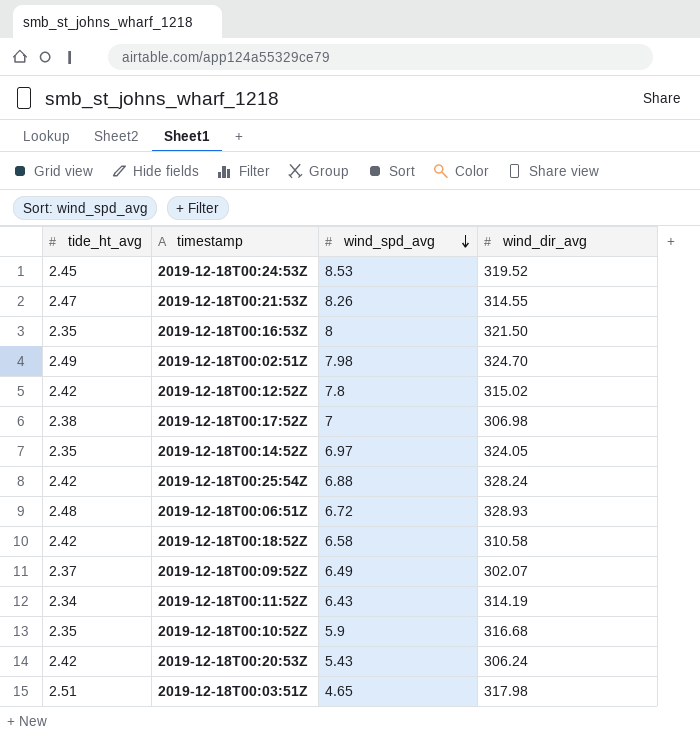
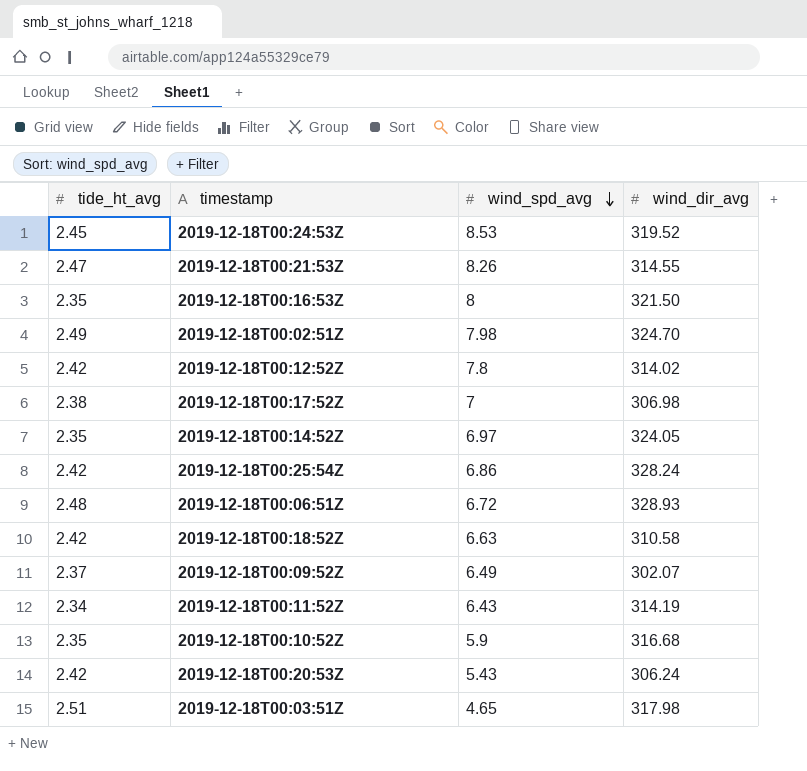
2019-12-18T00:12:52Z | wind_dir_avg: 315.02 -> 314.02
2019-12-18T00:25:54Z | wind_spd_avg: 6.88 -> 6.86
2019-12-18T00:18:52Z | wind_spd_avg: 6.58 -> 6.63

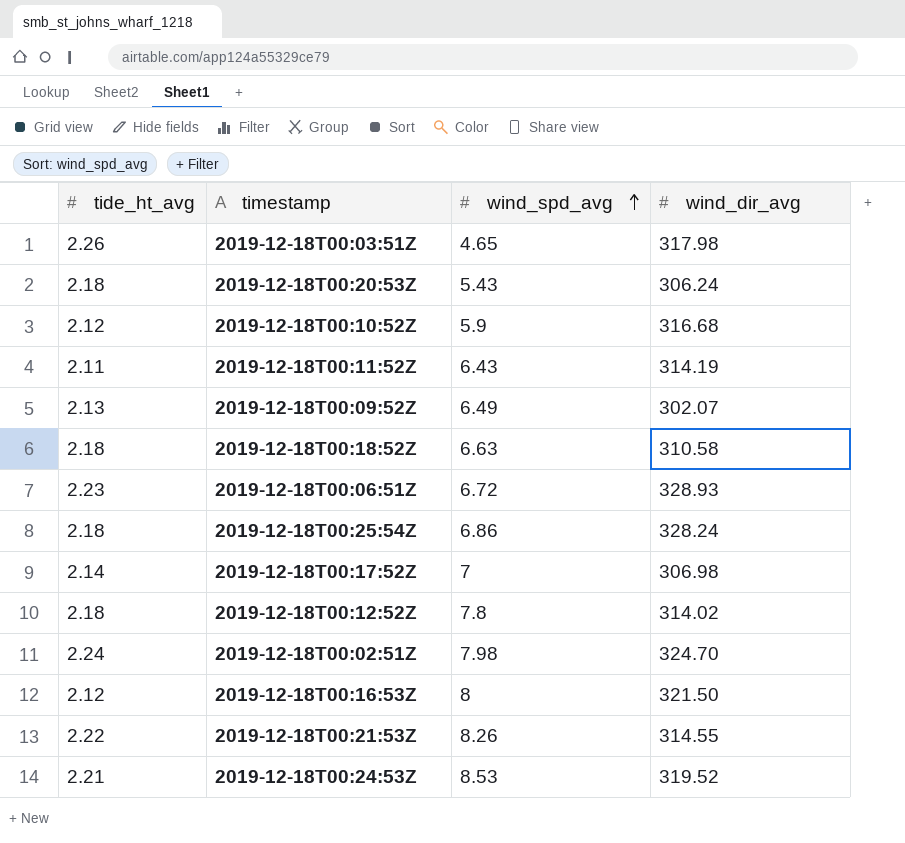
row order: wind_spd_avg descending -> wind_spd_avg ascending
row 2019-12-18T00:14:52Z: 2.35 | 6.97 | 324.05 -> none
2019-12-18T00:03:51Z | tide_ht_avg: 2.51 -> 2.26
2019-12-18T00:20:53Z | tide_ht_avg: 2.42 -> 2.18
2019-12-18T00:10:52Z | tide_ht_avg: 2.35 -> 2.12
2019-12-18T00:11:52Z | tide_ht_avg: 2.34 -> 2.11
2019-12-18T00:09:52Z | tide_ht_avg: 2.37 -> 2.13
2019-12-18T00:18:52Z | tide_ht_avg: 2.42 -> 2.18
2019-12-18T00:06:51Z | tide_ht_avg: 2.48 -> 2.23
2019-12-18T00:25:54Z | tide_ht_avg: 2.42 -> 2.18
2019-12-18T00:17:52Z | tide_ht_avg: 2.38 -> 2.14
2019-12-18T00:12:52Z | tide_ht_avg: 2.42 -> 2.18
2019-12-18T00:02:51Z | tide_ht_avg: 2.49 -> 2.24
2019-12-18T00:16:53Z | tide_ht_avg: 2.35 -> 2.12
2019-12-18T00:21:53Z | tide_ht_avg: 2.47 -> 2.22
2019-12-18T00:24:53Z | tide_ht_avg: 2.45 -> 2.21

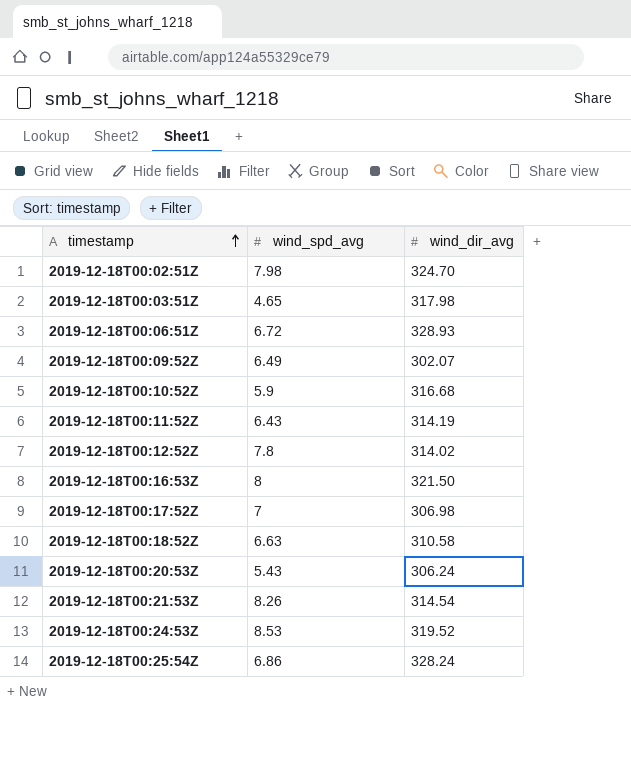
row order: wind_spd_avg ascending -> timestamp ascending
column tide_ht_avg | position: 1 -> none
2019-12-18T00:21:53Z | wind_dir_avg: 314.55 -> 314.54

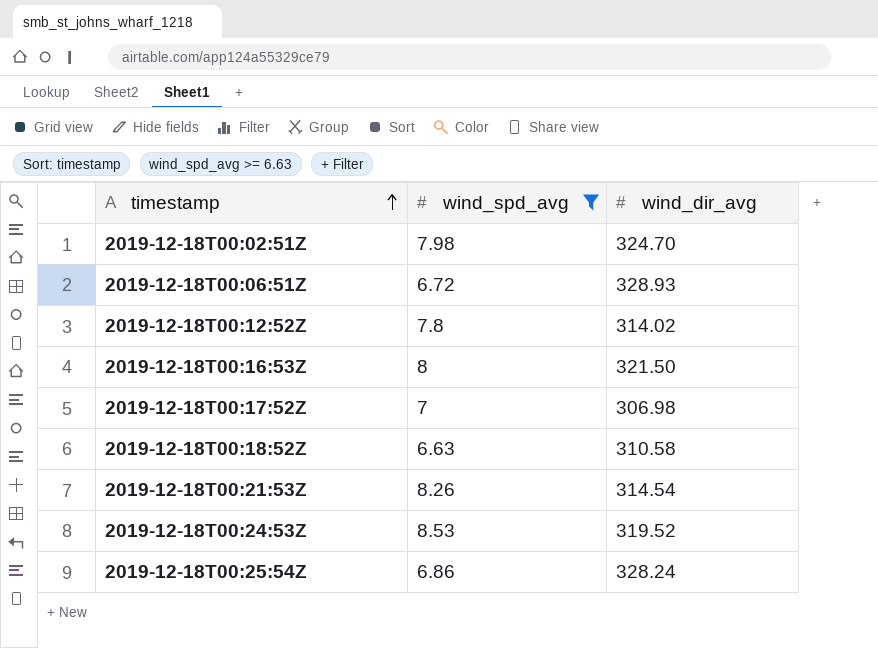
filter: none -> wind_spd_avg >= 6.63

